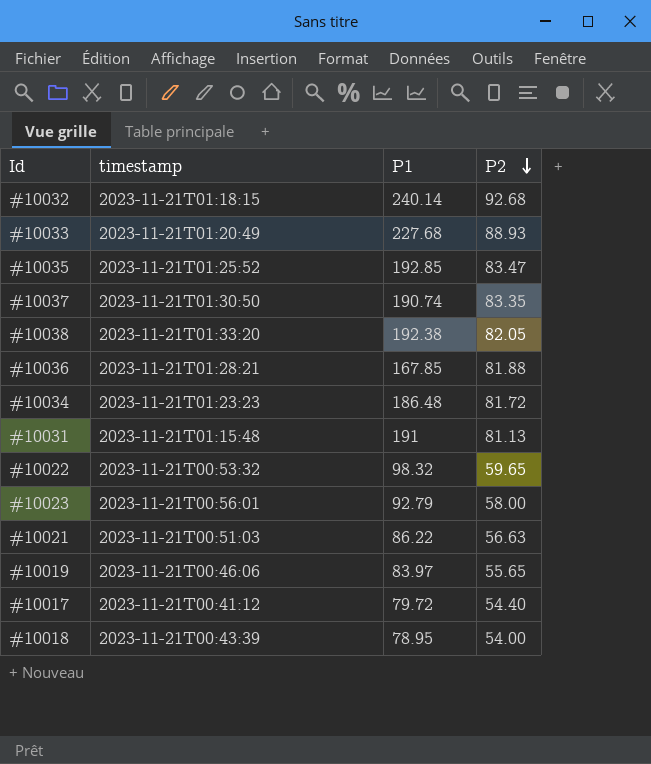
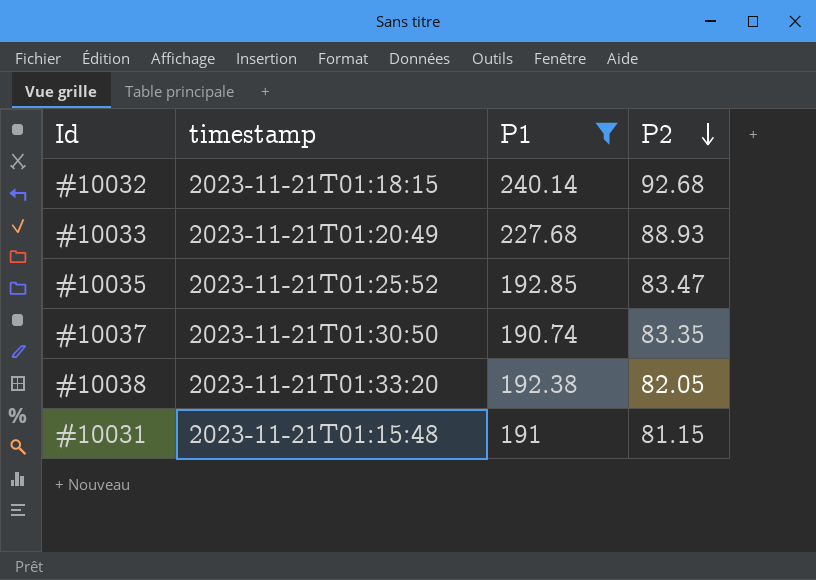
filter: none -> P1 >= 190.74
#10031 | P2: 81.13 -> 81.15

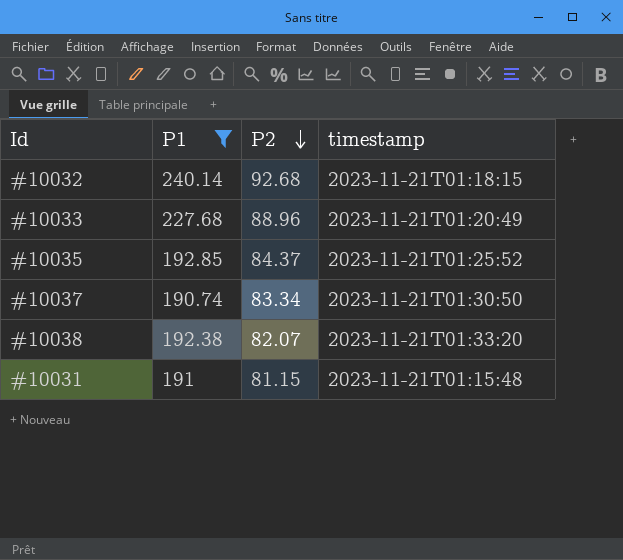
column timestamp | position: 2 -> 4
#10033 | P2: 88.93 -> 88.96
#10035 | P2: 83.47 -> 84.37
#10037 | P2: 83.35 -> 83.34
#10038 | P2: 82.05 -> 82.07

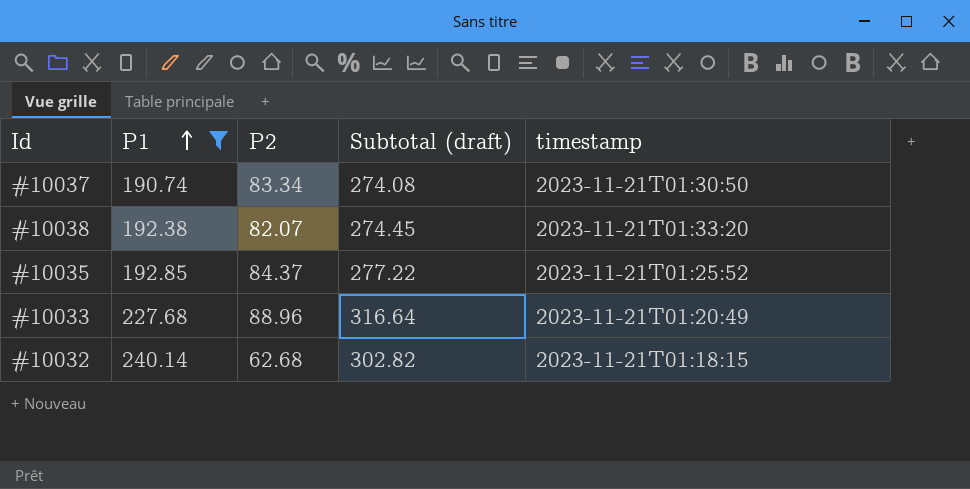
row order: P2 descending -> P1 ascending
column Subtotal (draft) | formula: none -> [P1] + [P2]
row #10031: 191 | 81.15 | 2023-11-21T01:15:48 -> none
#10032 | P2: 92.68 -> 62.68

